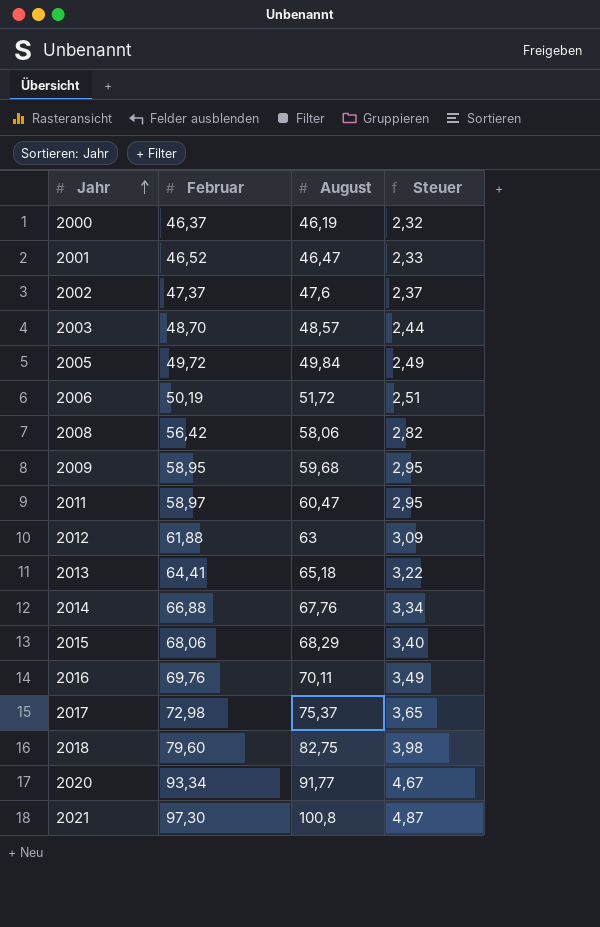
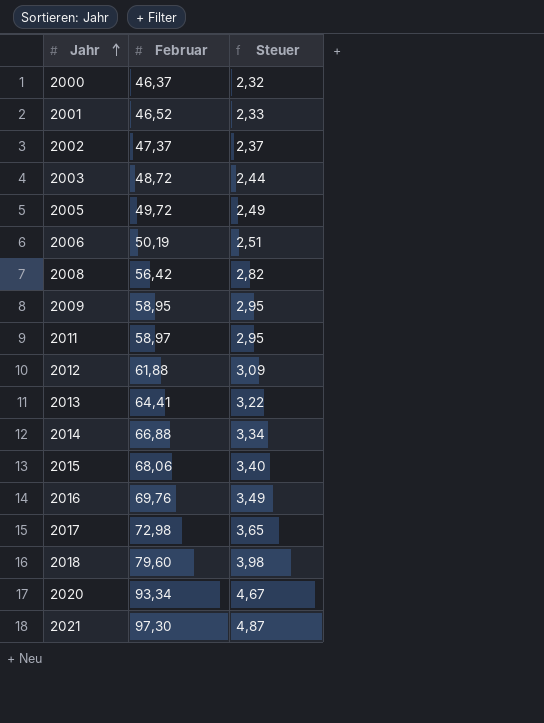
column August | position: 3 -> none
2003 | Februar: 48,70 -> 48,72

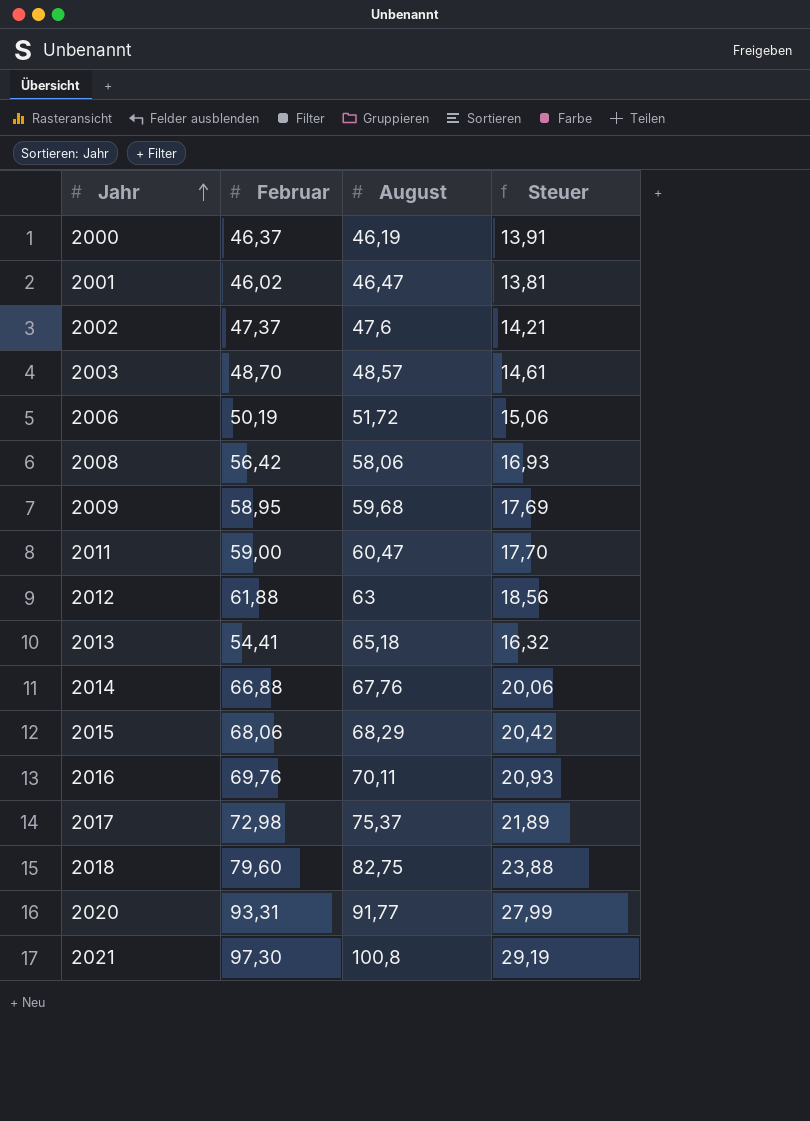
column August | position: none -> 3
column Steuer | formula: [Februar] * 0,05 -> [Februar] * 0,3
row 2005: 49,72 | 2,49 -> none
2001 | Februar: 46,52 -> 46,02
2003 | Februar: 48,72 -> 48,70
2011 | Februar: 58,97 -> 59,00
2013 | Februar: 64,41 -> 54,41
2020 | Februar: 93,34 -> 93,31

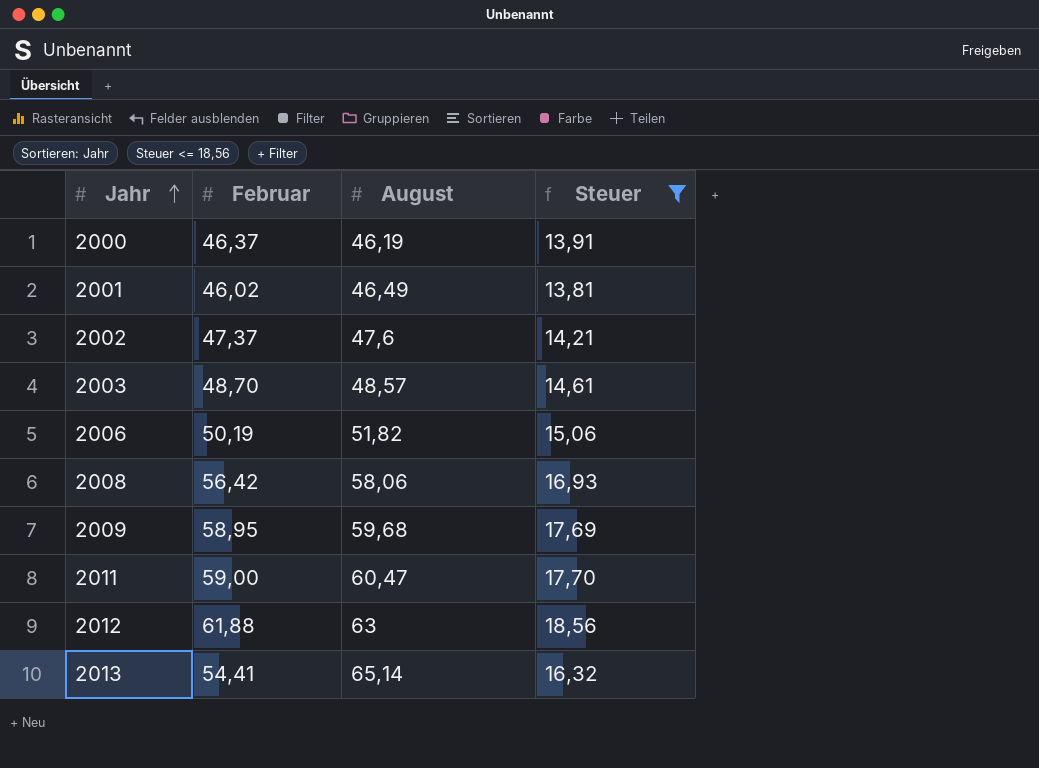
filter: none -> Steuer <= 18,56
2001 | August: 46,47 -> 46,49
2006 | August: 51,72 -> 51,82
2013 | August: 65,18 -> 65,14

